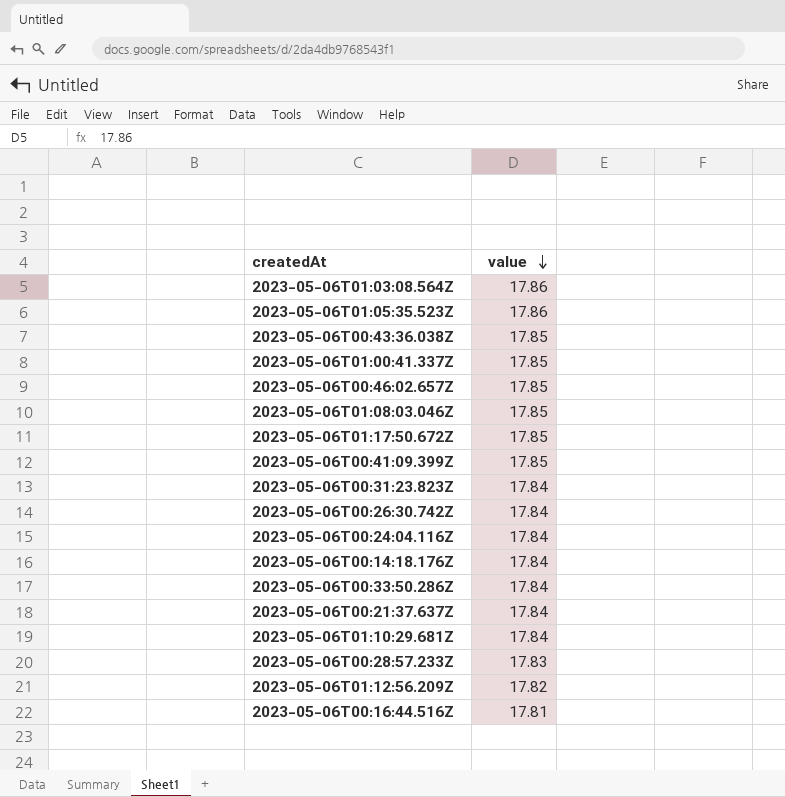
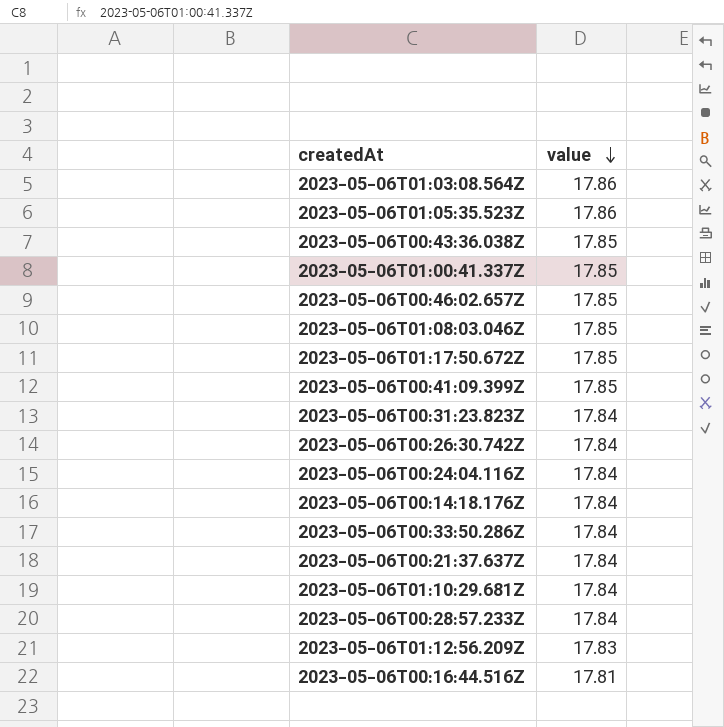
2023-05-06T00:28:57.233Z | value: 17.83 -> 17.84
2023-05-06T01:12:56.209Z | value: 17.82 -> 17.83

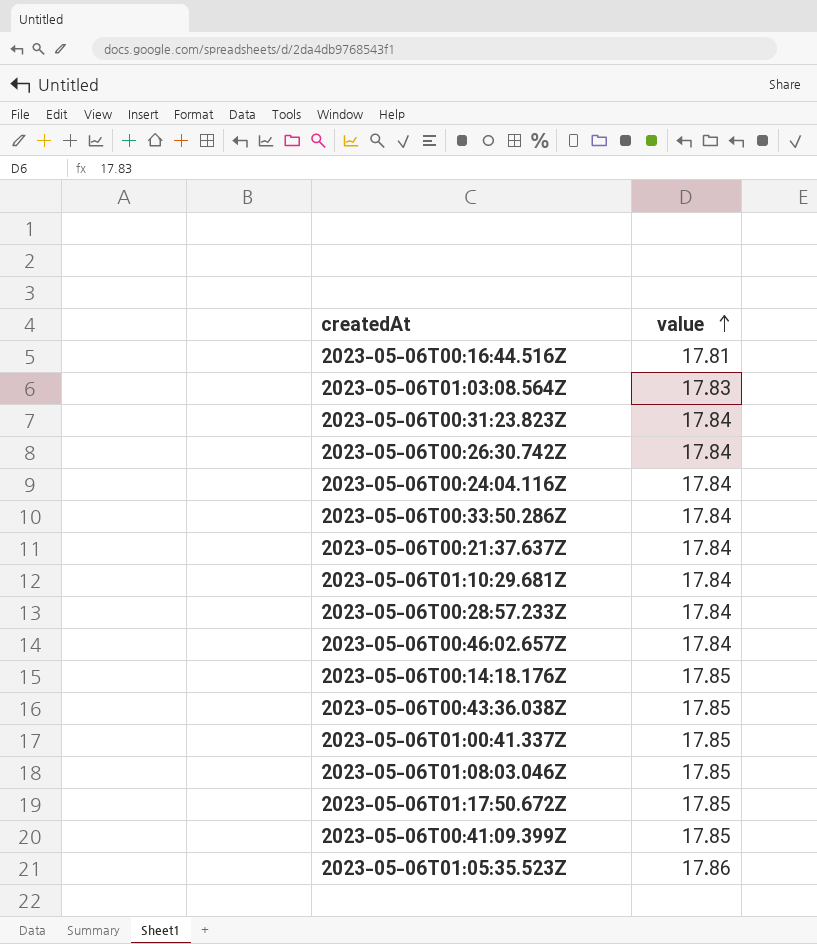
row order: value descending -> value ascending
row 2023-05-06T01:12:56.209Z: 17.83 -> none
2023-05-06T01:03:08.564Z | value: 17.86 -> 17.83
2023-05-06T00:46:02.657Z | value: 17.85 -> 17.84
2023-05-06T00:14:18.176Z | value: 17.84 -> 17.85

